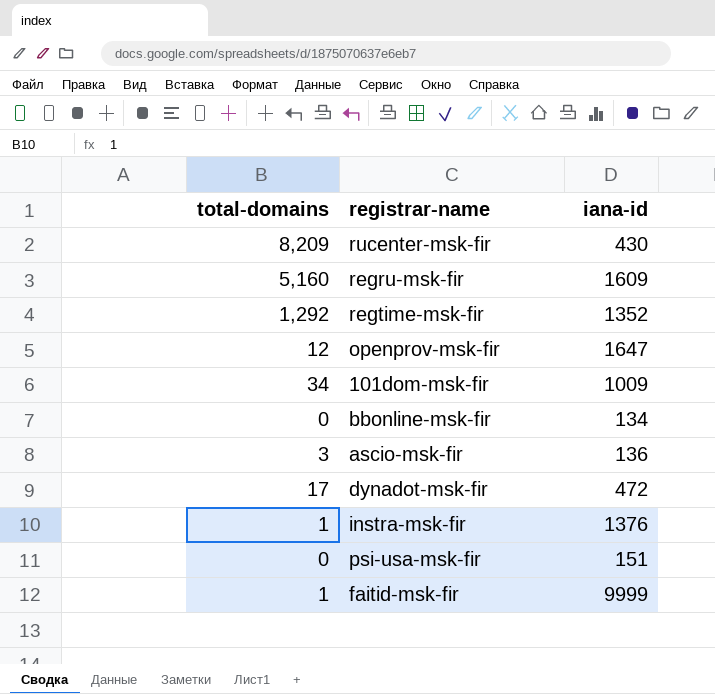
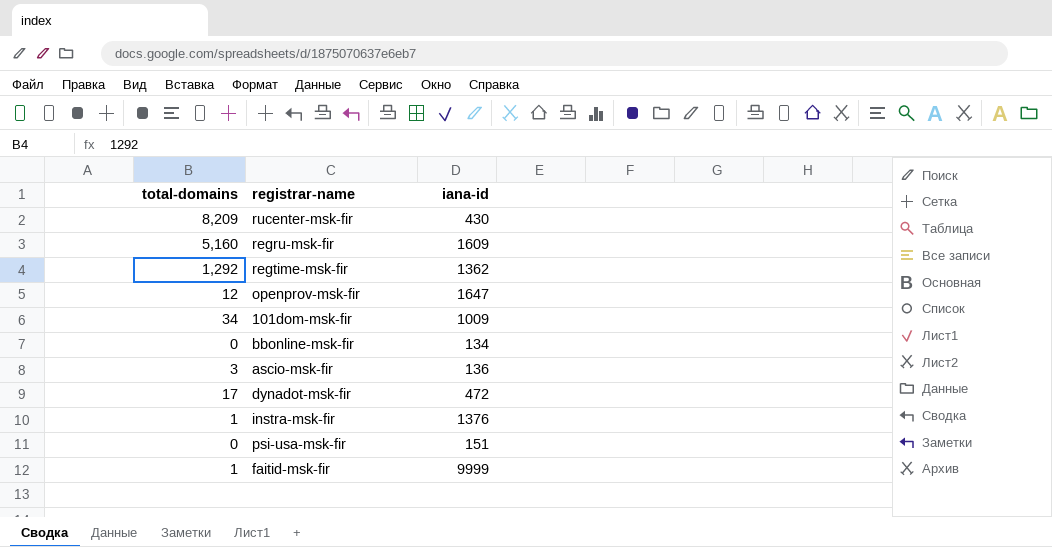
regtime-msk-fir | iana-id: 1352 -> 1362

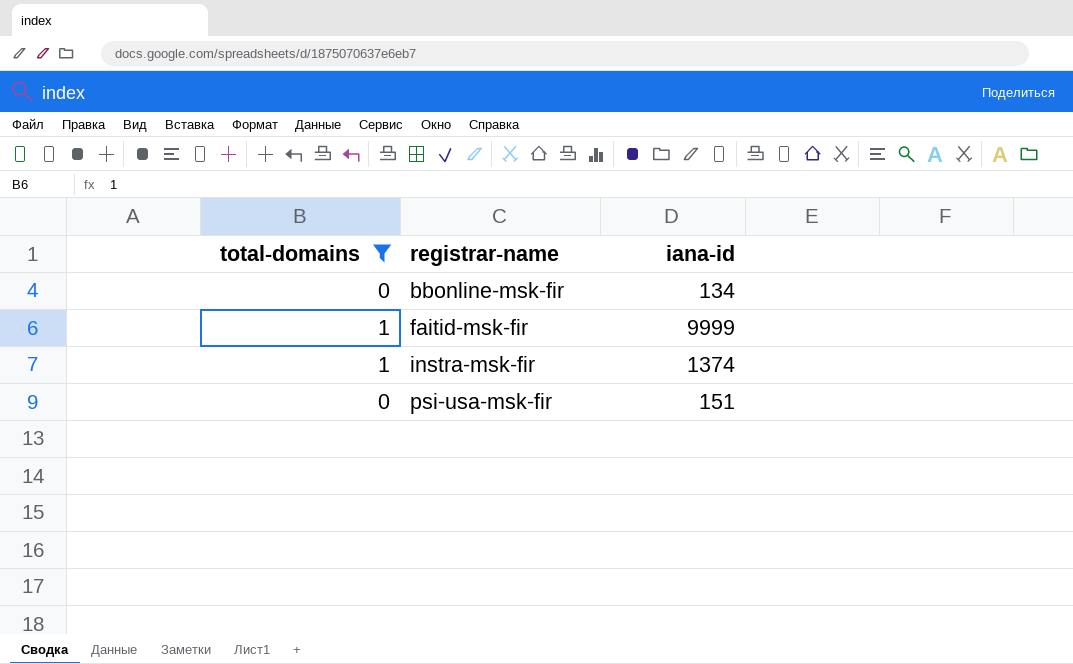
filter: none -> total-domains <= 1
row order: none -> registrar-name ascending
instra-msk-fir | iana-id: 1376 -> 1374

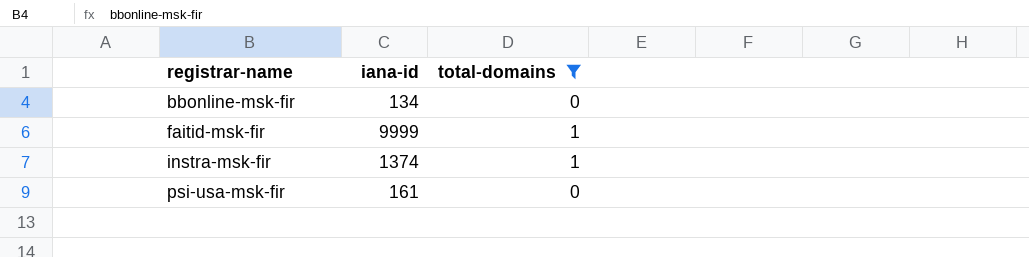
column total-domains | position: 1 -> 3
psi-usa-msk-fir | iana-id: 151 -> 161

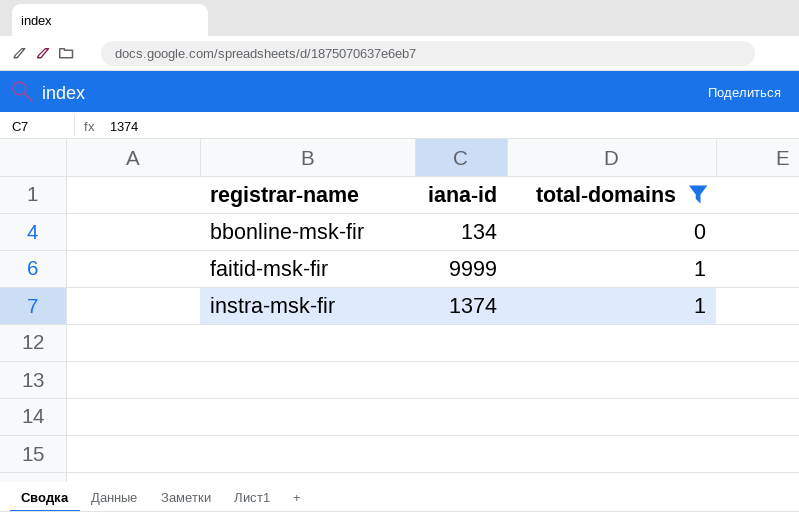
row psi-usa-msk-fir: 161 | 0 -> none

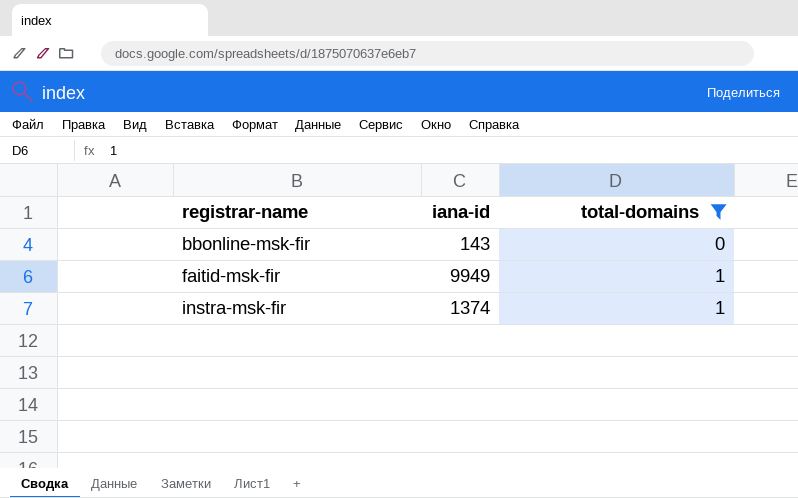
bbonline-msk-fir | iana-id: 134 -> 143
faitid-msk-fir | iana-id: 9999 -> 9949

